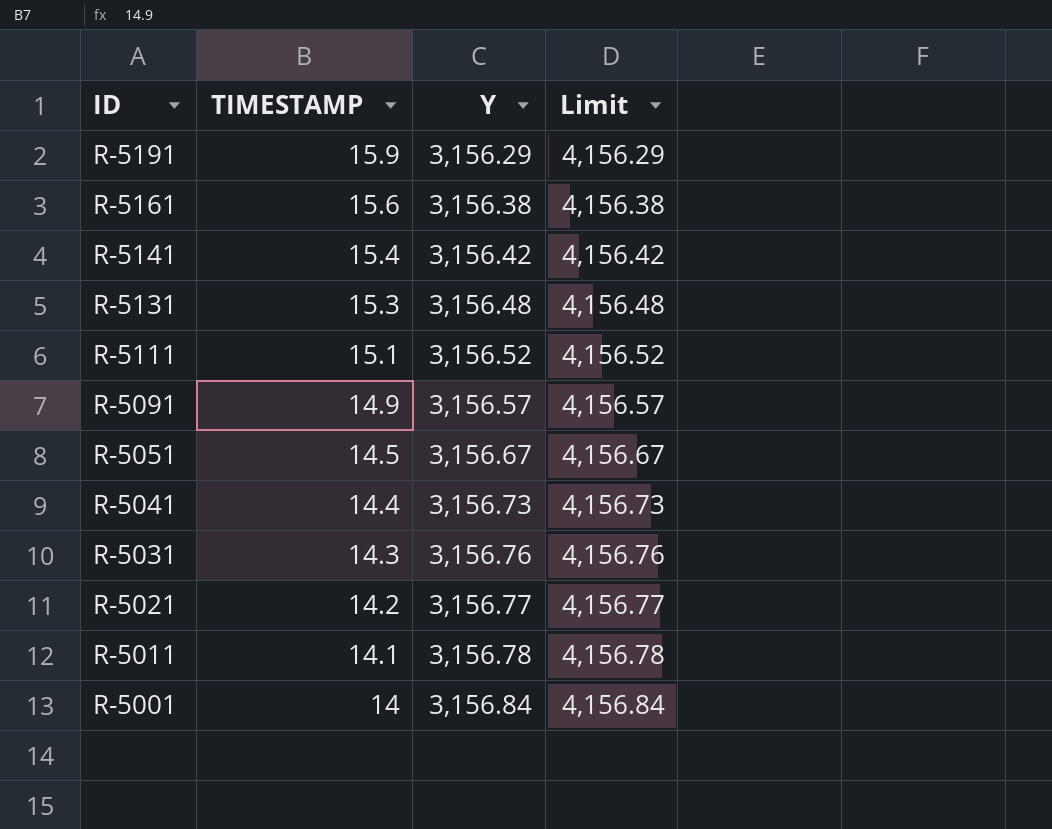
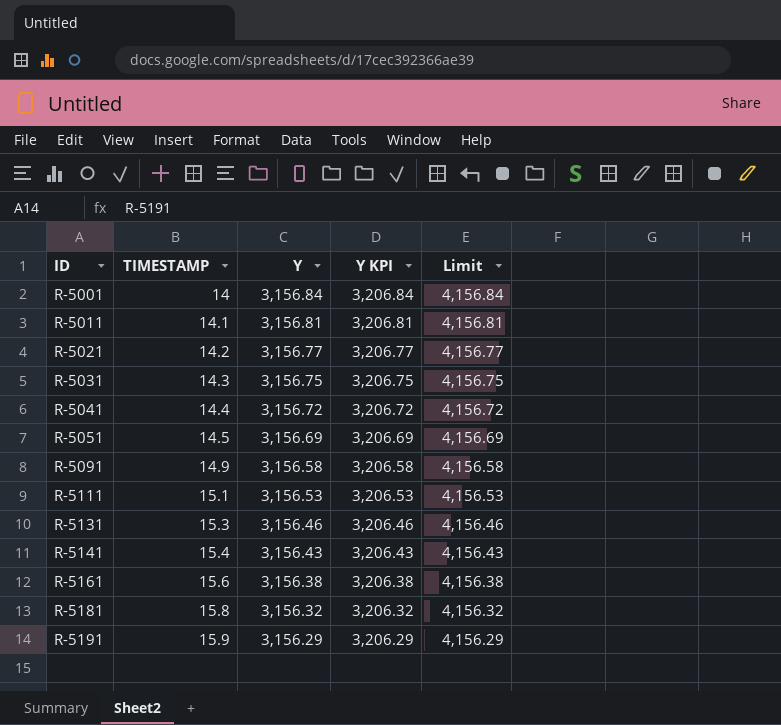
row order: ID descending -> ID ascending
column Y KPI | formula: none -> [Y] + 50
R-5011 | Y: 3,156.78 -> 3,156.81
R-5011 | Limit: 4,156.78 -> 4,156.81
R-5031 | Y: 3,156.76 -> 3,156.75
R-5031 | Limit: 4,156.76 -> 4,156.75
R-5041 | Y: 3,156.73 -> 3,156.72
R-5041 | Limit: 4,156.73 -> 4,156.72
R-5051 | Y: 3,156.67 -> 3,156.69
R-5051 | Limit: 4,156.67 -> 4,156.69
R-5091 | Y: 3,156.57 -> 3,156.58
R-5091 | Limit: 4,156.57 -> 4,156.58
R-5111 | Y: 3,156.52 -> 3,156.53
R-5111 | Limit: 4,156.52 -> 4,156.53
R-5131 | Y: 3,156.48 -> 3,156.46
R-5131 | Limit: 4,156.48 -> 4,156.46
R-5141 | Y: 3,156.42 -> 3,156.43
R-5141 | Limit: 4,156.42 -> 4,156.43
row R-5181: none -> 15.8 | 3,156.32 | 3,206.32 | 4,156.32

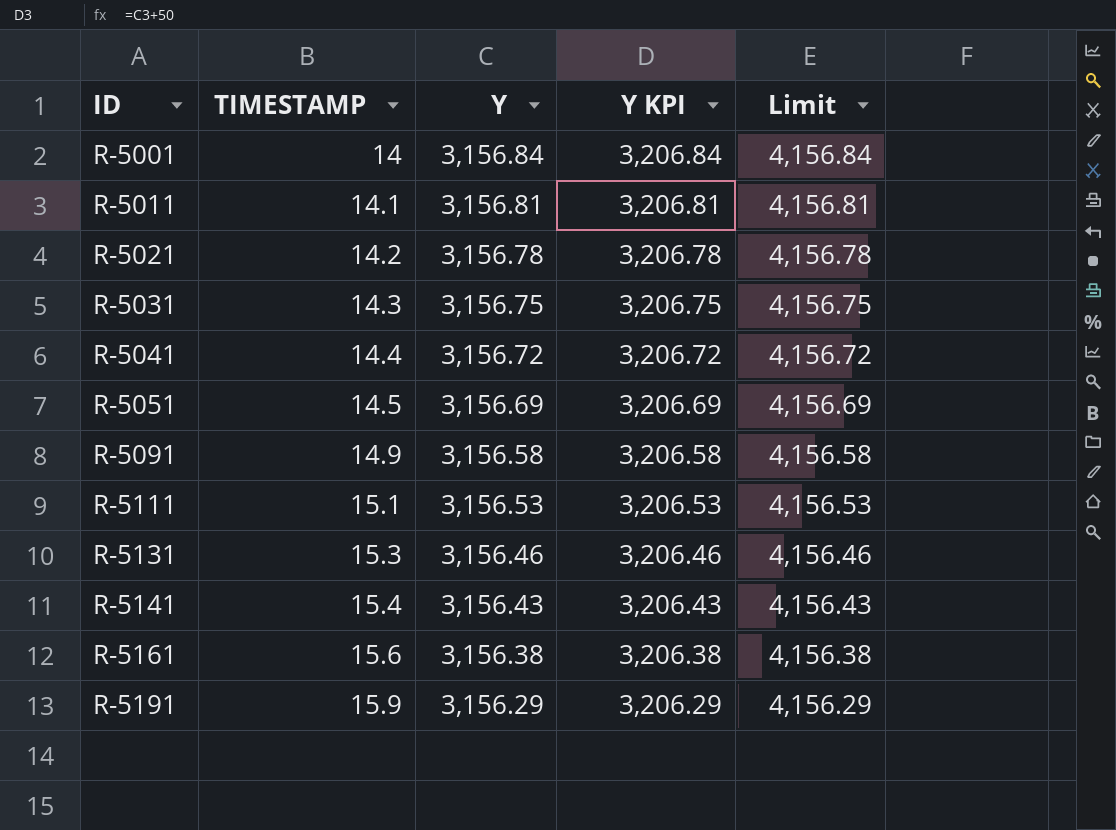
row R-5181: 15.8 | 3,156.32 | 3,206.32 | 4,156.32 -> none
R-5021 | Y: 3,156.77 -> 3,156.78
R-5021 | Y KPI: 3,206.77 -> 3,206.78
R-5021 | Limit: 4,156.77 -> 4,156.78

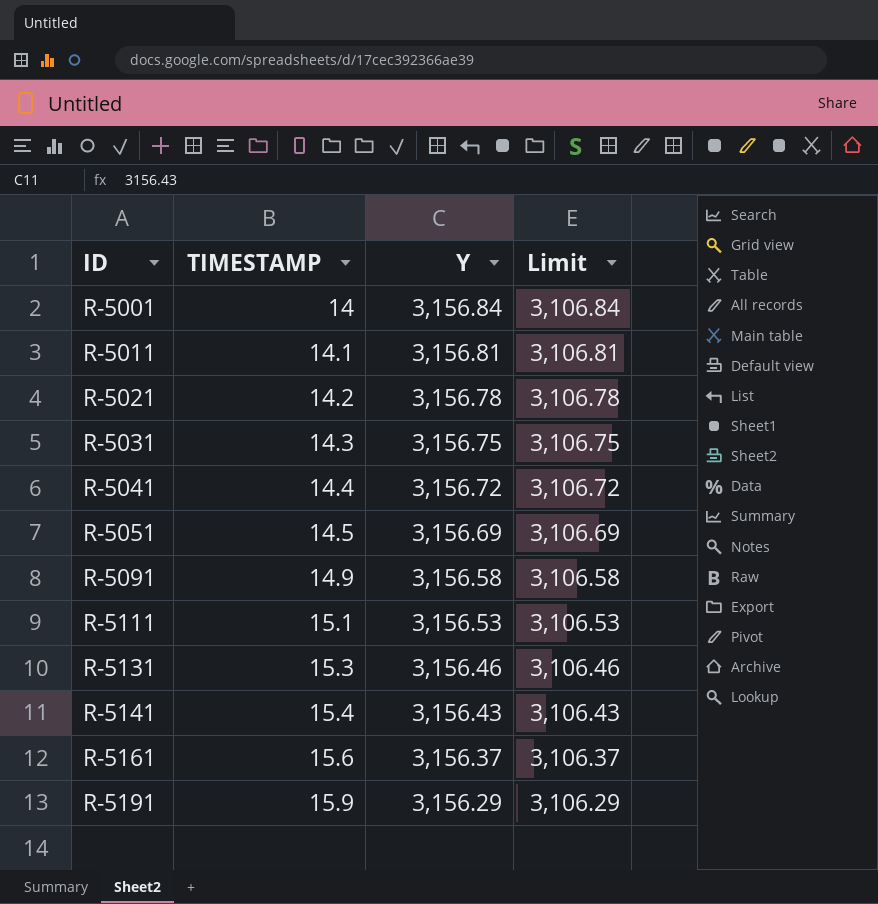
column Y KPI | formula: [Y] + 50 -> none
column Limit | formula: [Y] + 1000 -> [Y] - 50
R-5161 | Y: 3,156.38 -> 3,156.37

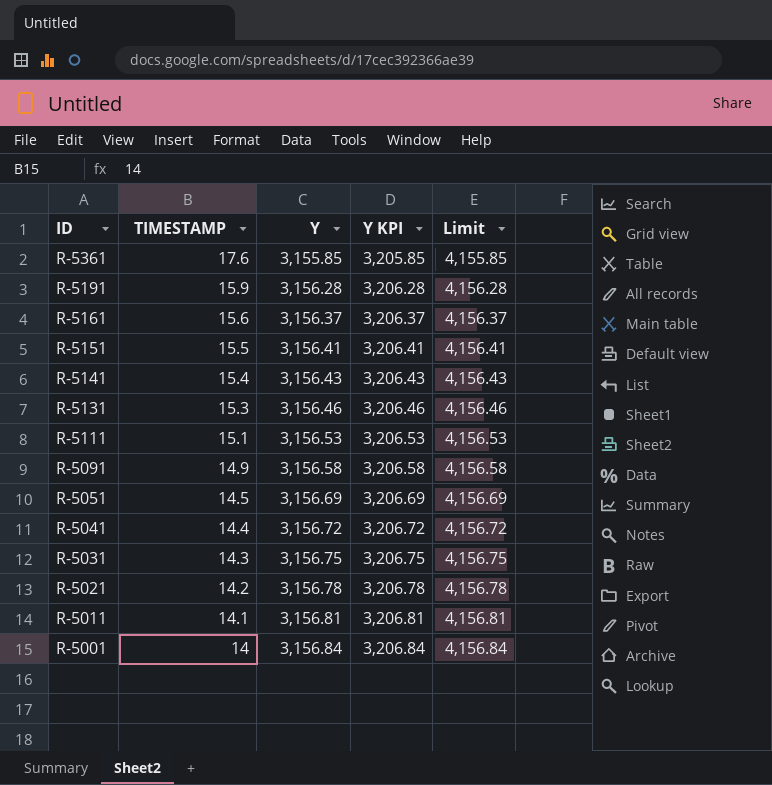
row order: ID ascending -> ID descending
column Y KPI | formula: none -> [Y] + 50
column Limit | formula: [Y] - 50 -> [Y] + 1000
row R-5361: none -> 17.6 | 3,155.85 | 3,205.85 | 4,155.85
R-5191 | Y: 3,156.29 -> 3,156.28
row R-5151: none -> 15.5 | 3,156.41 | 3,206.41 | 4,156.41

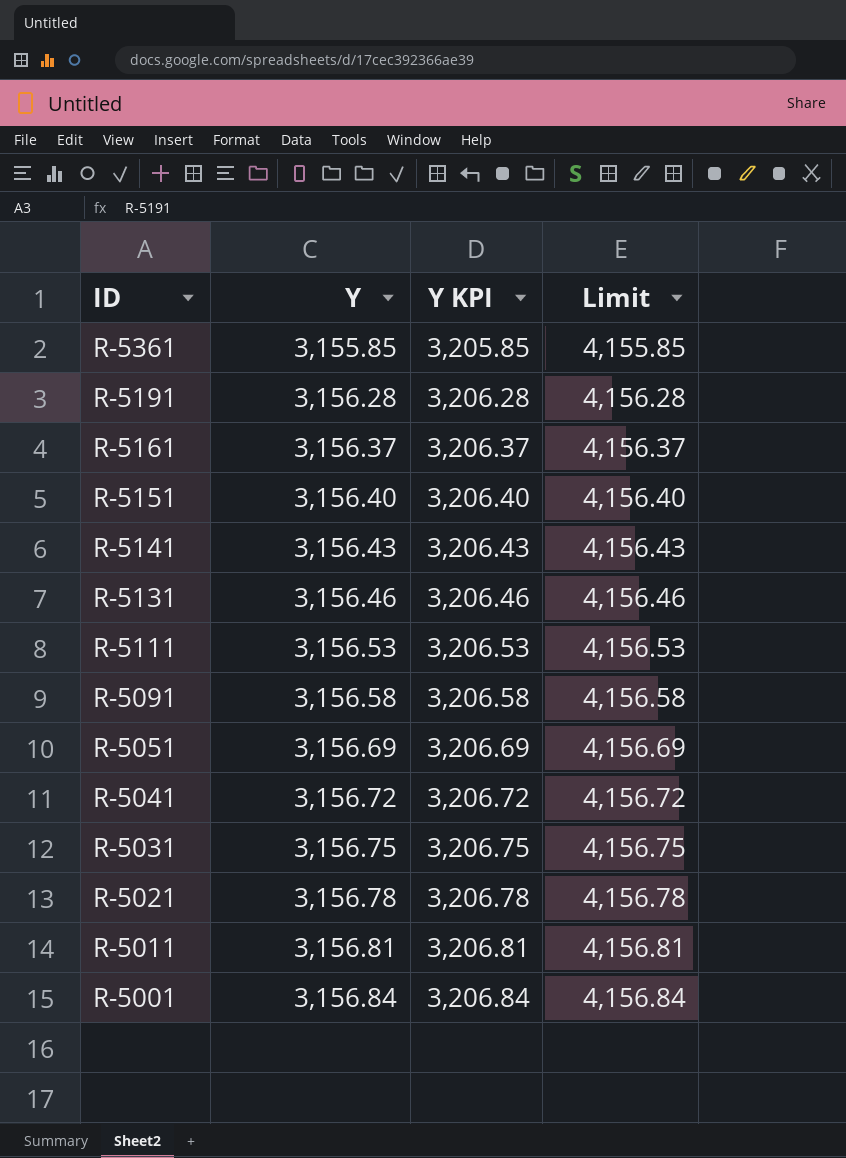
column TIMESTAMP | position: 2 -> none
R-5151 | Y: 3,156.41 -> 3,156.40
R-5151 | Y KPI: 3,206.41 -> 3,206.40
R-5151 | Limit: 4,156.41 -> 4,156.40

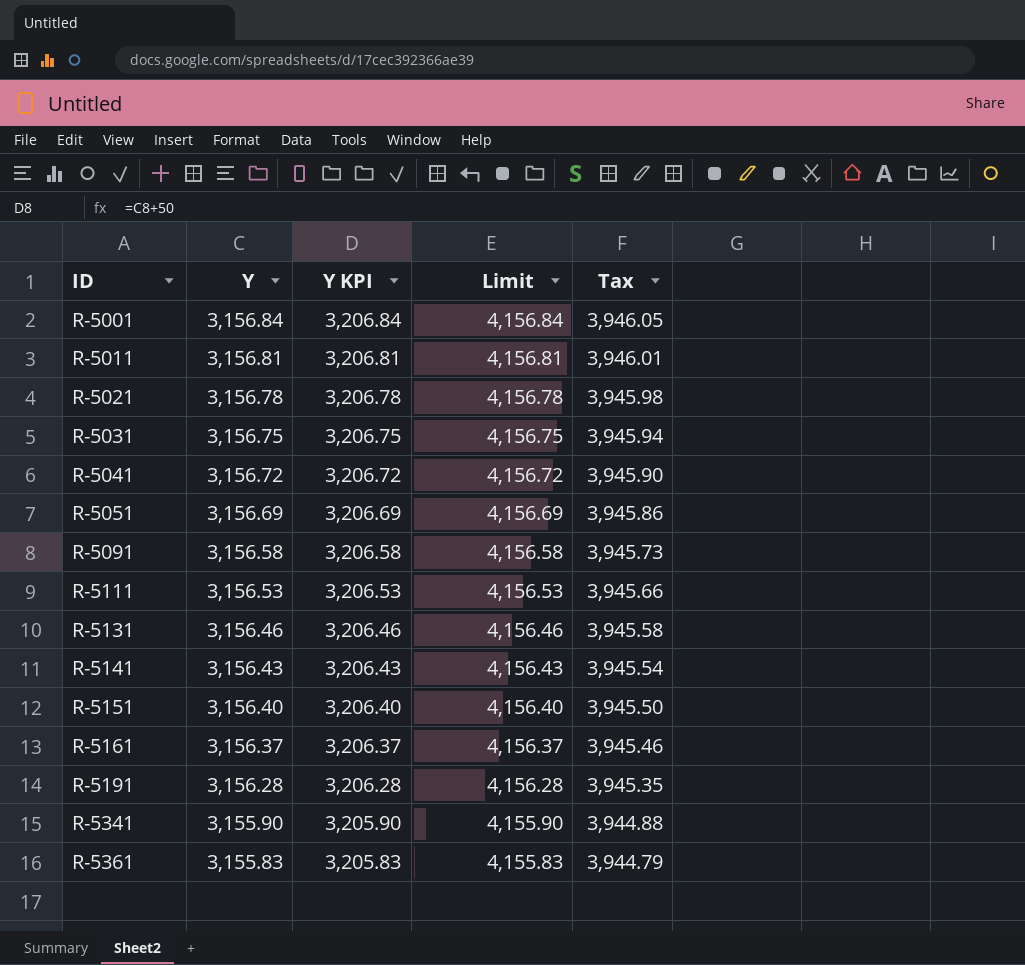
row order: ID descending -> ID ascending
column Tax | formula: none -> [Y] * 1.25
row R-5341: none -> 3,155.90 | 3,205.90 | 4,155.90 | 3,944.88
R-5361 | Y: 3,155.85 -> 3,155.83
R-5361 | Y KPI: 3,205.85 -> 3,205.83
R-5361 | Limit: 4,155.85 -> 4,155.83

